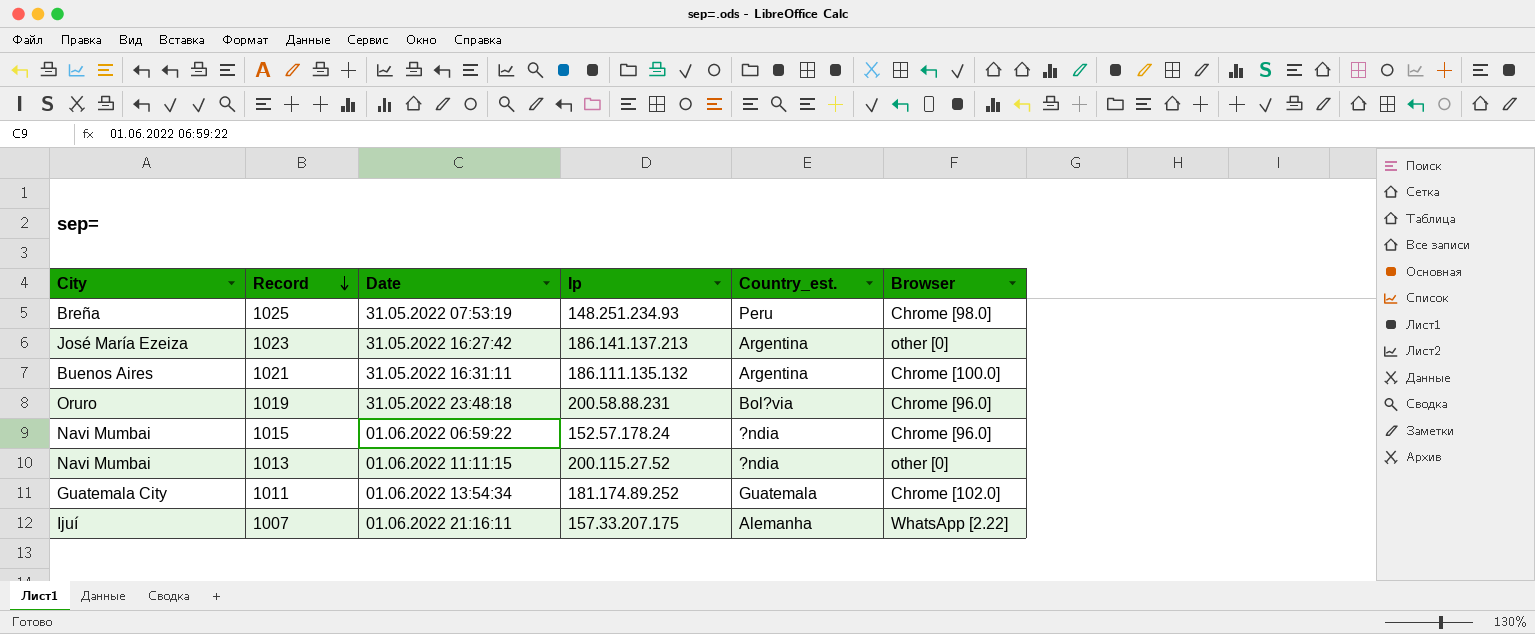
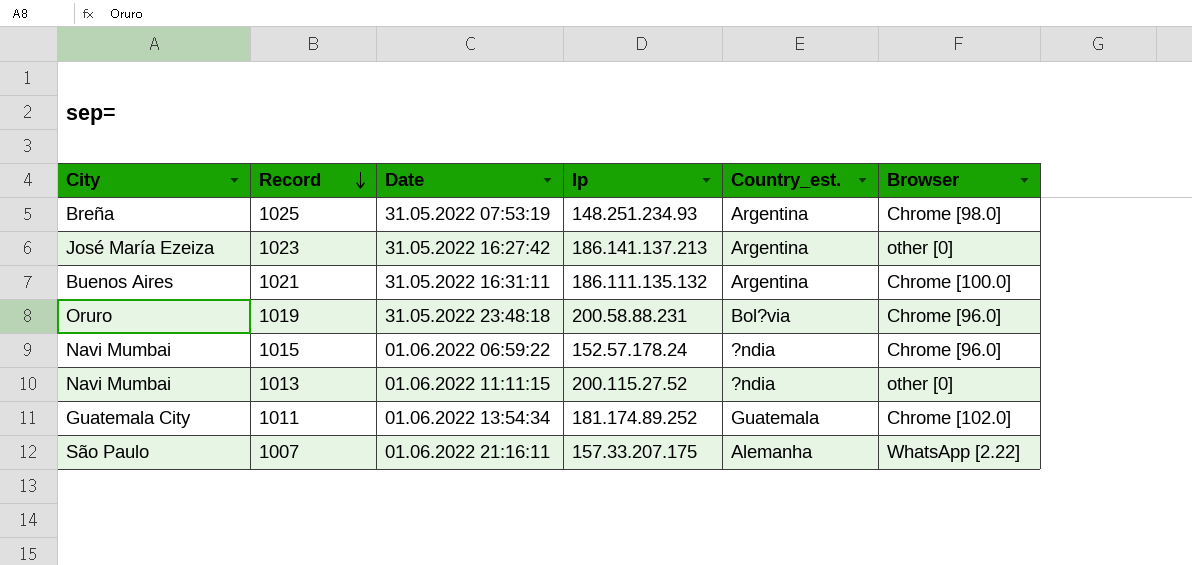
1025 | Country_est.: Peru -> Argentina
1007 | City: Ijuí -> São Paulo

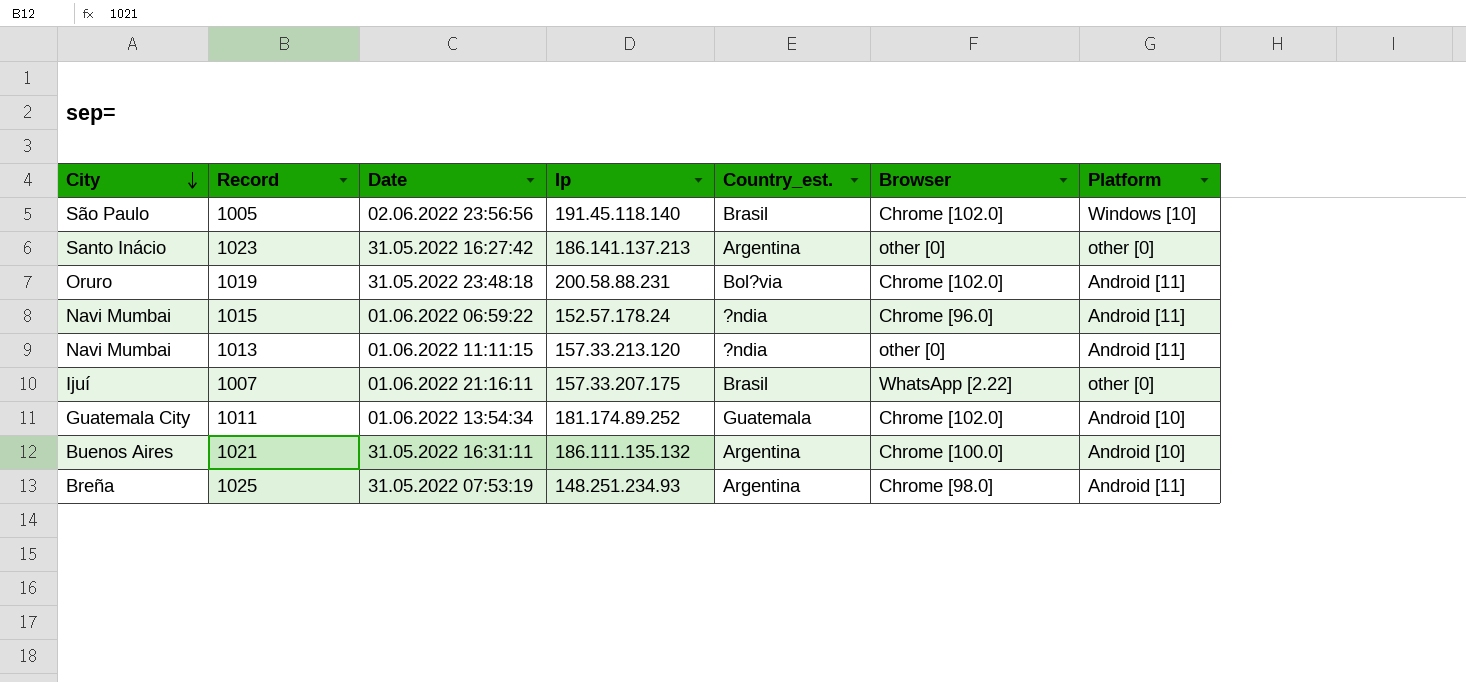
row order: Record descending -> City descending
column Platform | position: none -> 7
row 1005: none -> São Paulo | 02.06.2022 23:56:56 | 191.45.118.140 | Brasil | Chrome [102.0] | Windows [10]
1023 | City: José María Ezeiza -> Santo Inácio
1019 | Browser: Chrome [96.0] -> Chrome [102.0]
1013 | Ip: 200.115.27.52 -> 157.33.213.120
1007 | City: São Paulo -> Ijuí
1007 | Country_est.: Alemanha -> Brasil

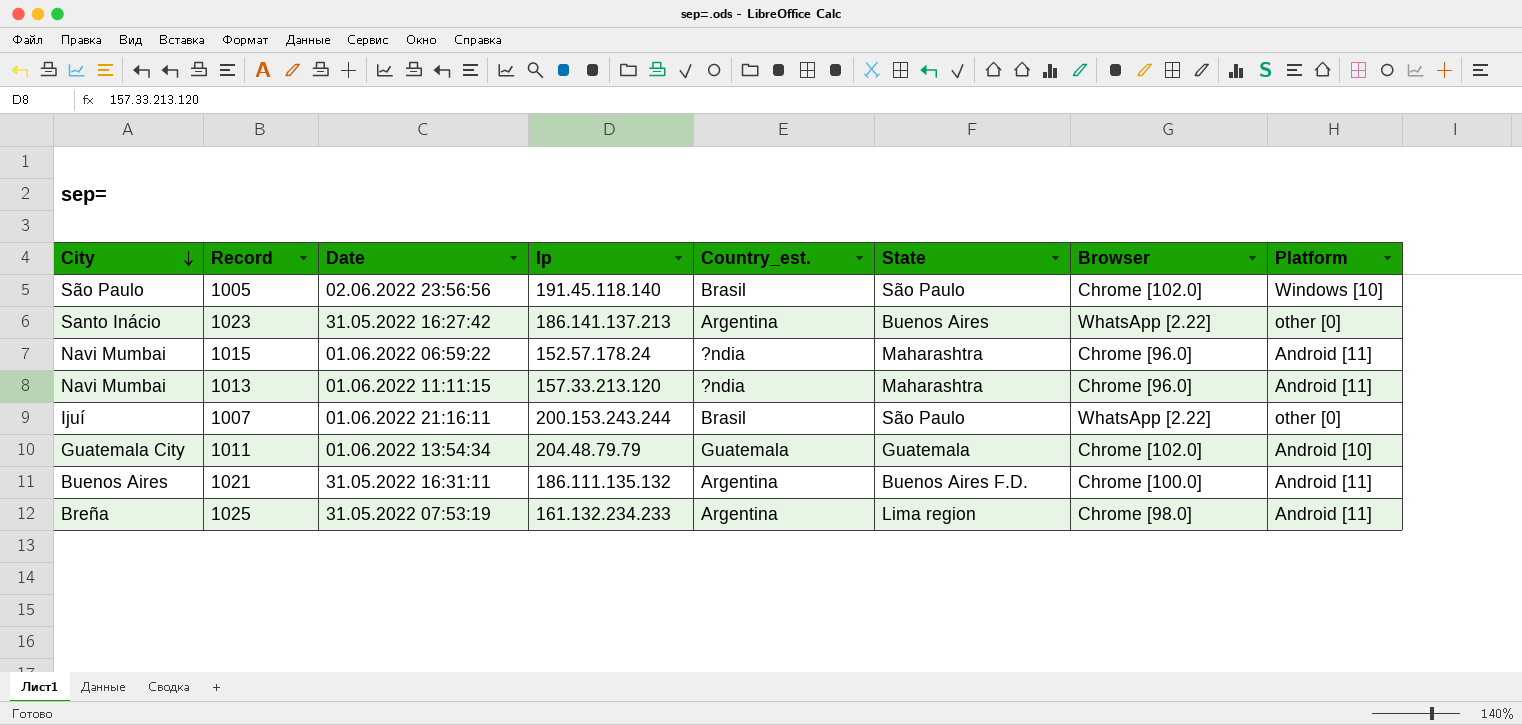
column State | position: none -> 6
row 1019: Oruro | 31.05.2022 23:48:18 | 200.58.88.231 | Bol?via | Chrome [102.0] | Android [11] -> none
1023 | Browser: other [0] -> WhatsApp [2.22]
1013 | Browser: other [0] -> Chrome [96.0]
1007 | Ip: 157.33.207.175 -> 200.153.243.244
1011 | Ip: 181.174.89.252 -> 204.48.79.79
1021 | Platform: Android [10] -> Android [11]
1025 | Ip: 148.251.234.93 -> 161.132.234.233

